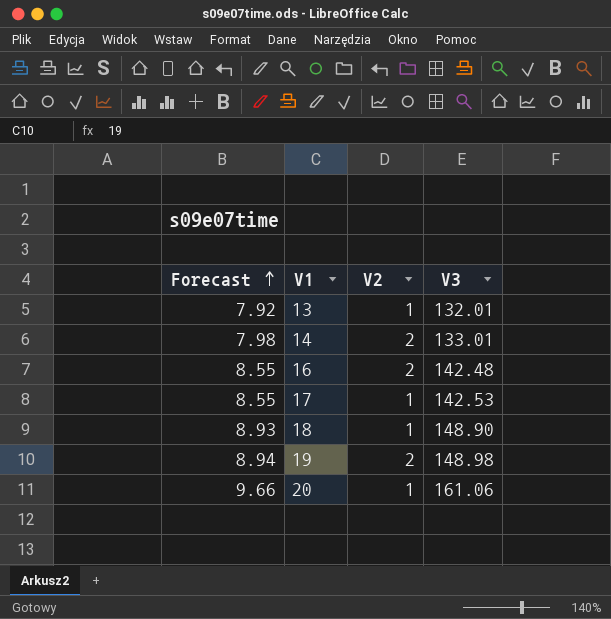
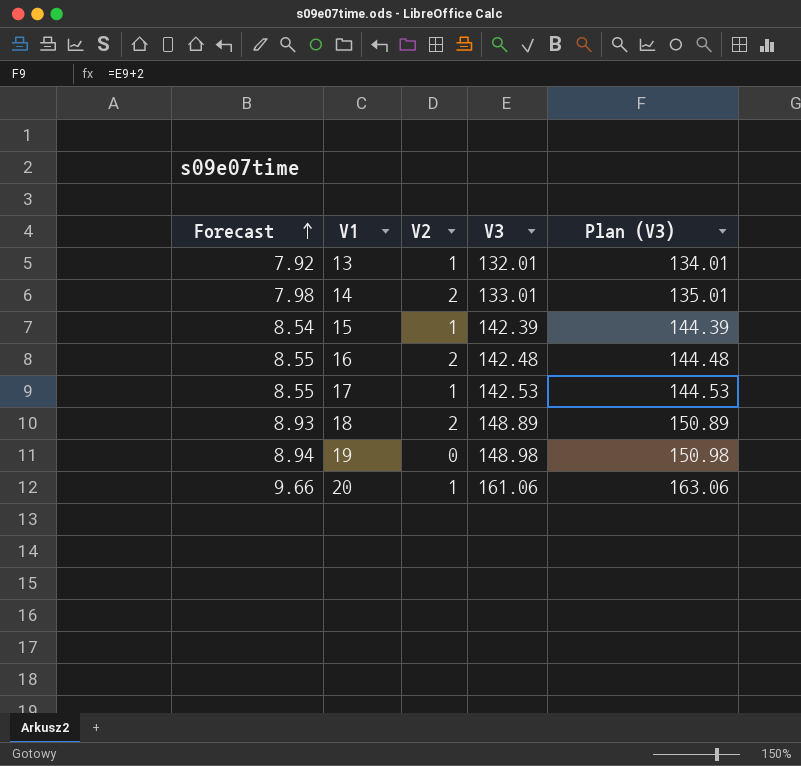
column Plan (V3) | formula: none -> [V3] + 2
row 15: none -> 8.54 | 1 | 142.39 | 144.39
18 | V2: 1 -> 2
18 | V3: 148.90 -> 148.89
19 | V2: 2 -> 0

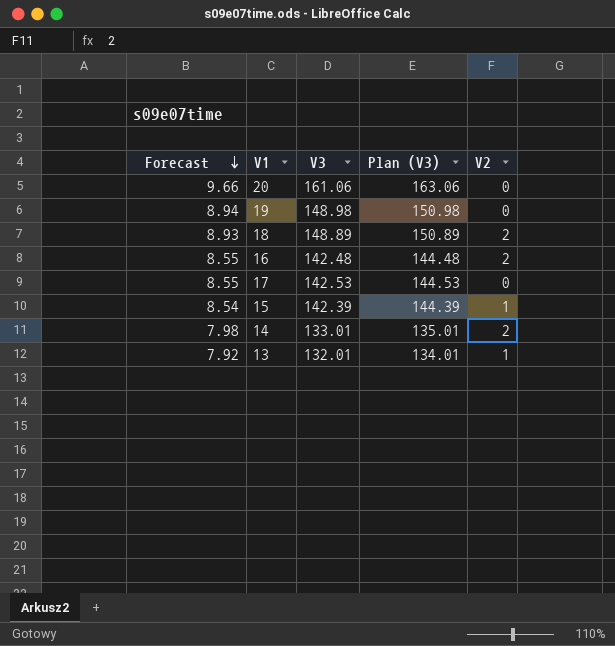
row order: Forecast ascending -> Forecast descending
column V2 | position: 3 -> 5
20 | V2: 1 -> 0
17 | V2: 1 -> 0

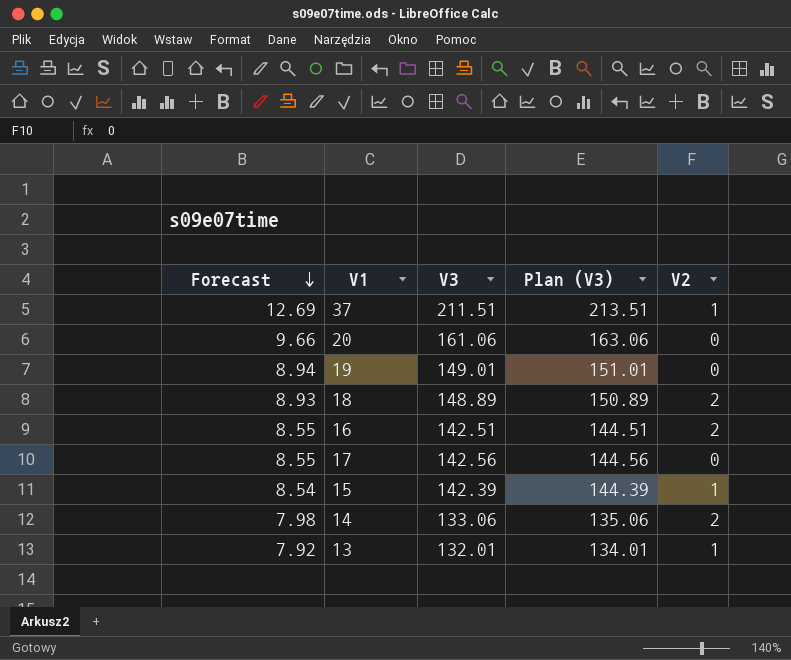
row 37: none -> 12.69 | 211.51 | 213.51 | 1
19 | V3: 148.98 -> 149.01
19 | Plan (V3): 150.98 -> 151.01
16 | V3: 142.48 -> 142.51
16 | Plan (V3): 144.48 -> 144.51
17 | V3: 142.53 -> 142.56
17 | Plan (V3): 144.53 -> 144.56
14 | V3: 133.01 -> 133.06
14 | Plan (V3): 135.01 -> 135.06

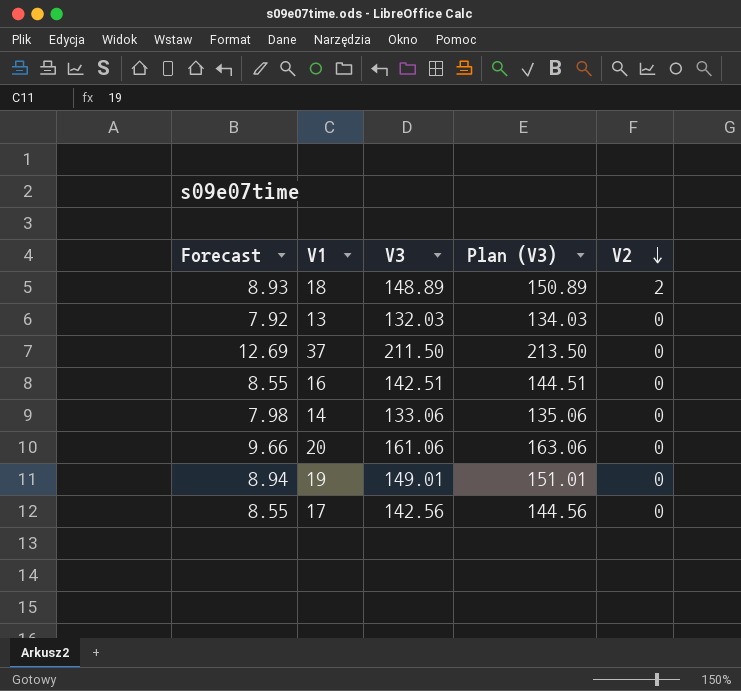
row order: Forecast descending -> V2 descending
row 15: 8.54 | 142.39 | 144.39 | 1 -> none
13 | V3: 132.01 -> 132.03
13 | Plan (V3): 134.01 -> 134.03
13 | V2: 1 -> 0
37 | V3: 211.51 -> 211.50
37 | Plan (V3): 213.51 -> 213.50
37 | V2: 1 -> 0
16 | V2: 2 -> 0
14 | V2: 2 -> 0

